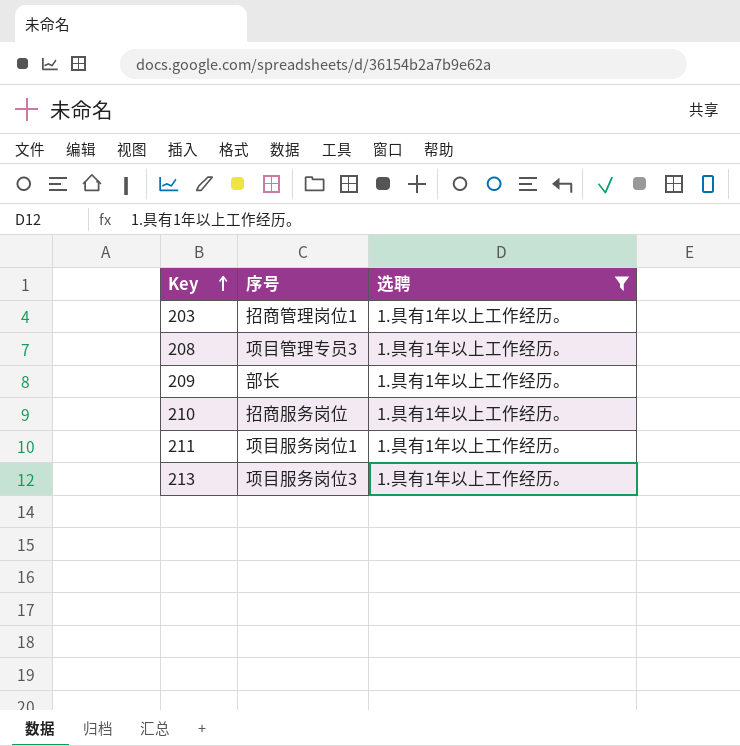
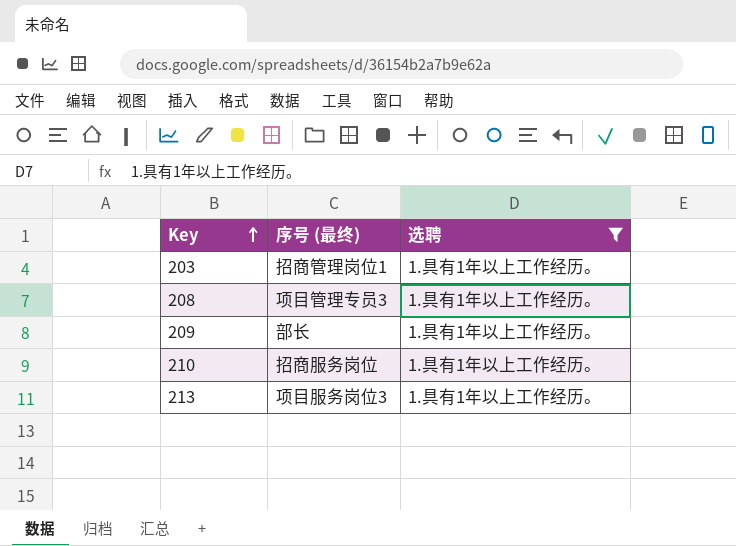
column name: 序号 -> 序号 (最终)
row 211: 项目服务岗位1 | 1.具有1年以上工作经历。 -> none

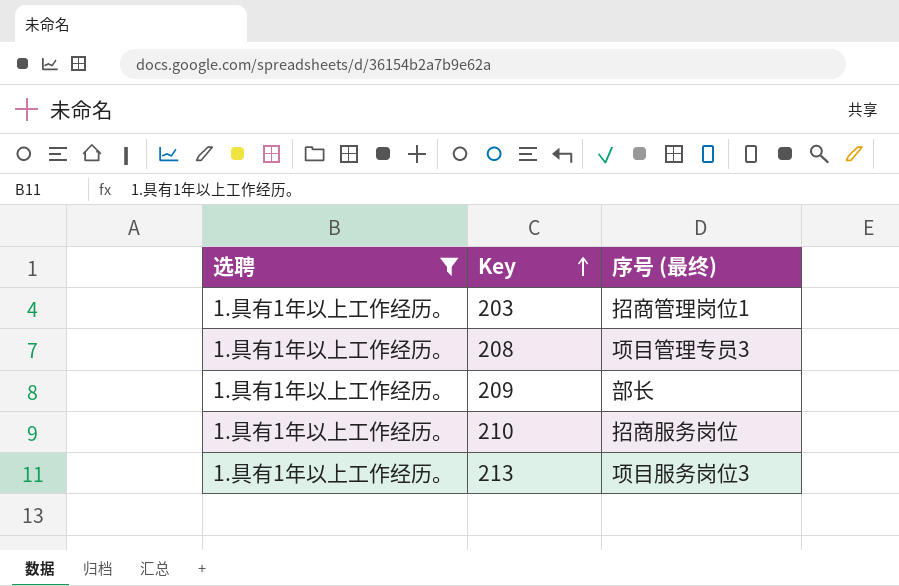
column 选聘 | position: 3 -> 1

